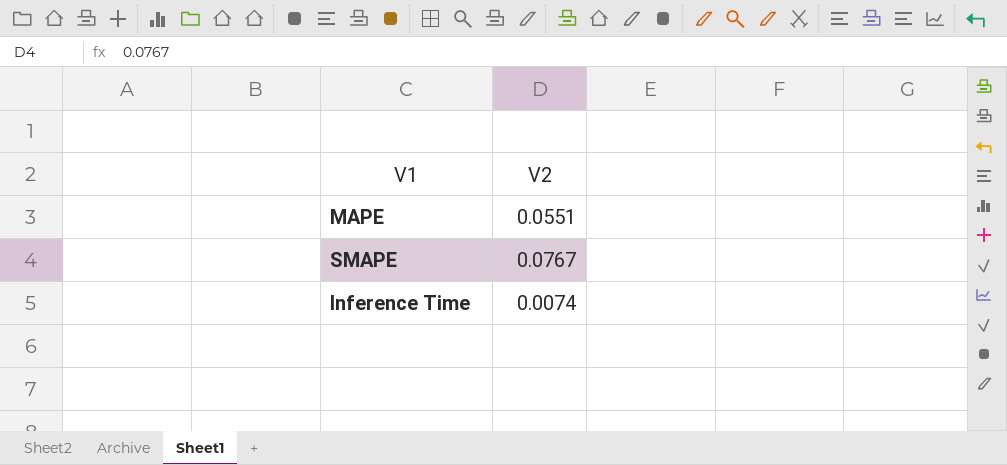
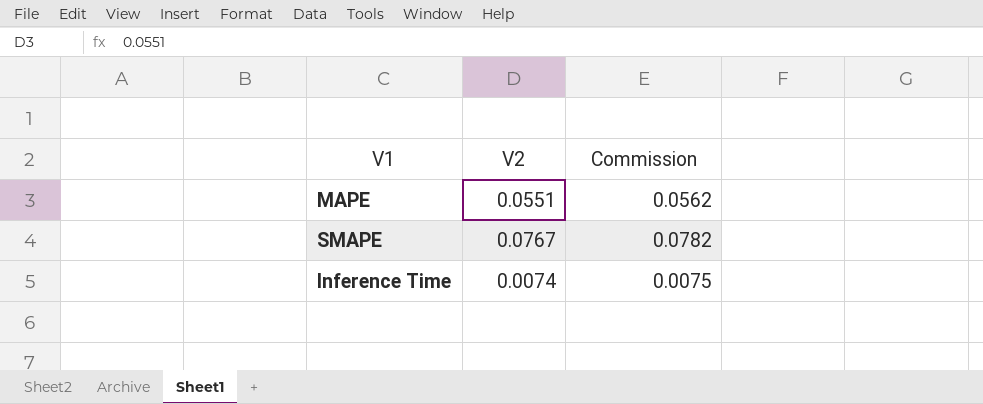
column Commission | formula: none -> [V2] * 1.02

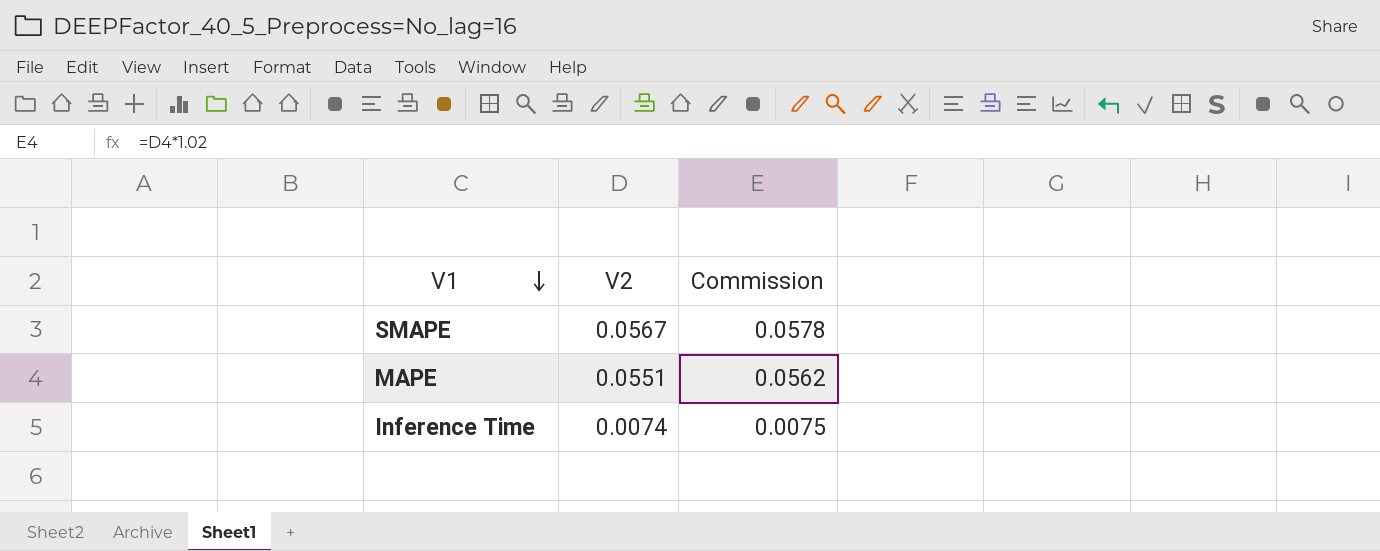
row order: none -> V1 descending
SMAPE | V2: 0.0767 -> 0.0567
SMAPE | Commission: 0.0782 -> 0.0578

